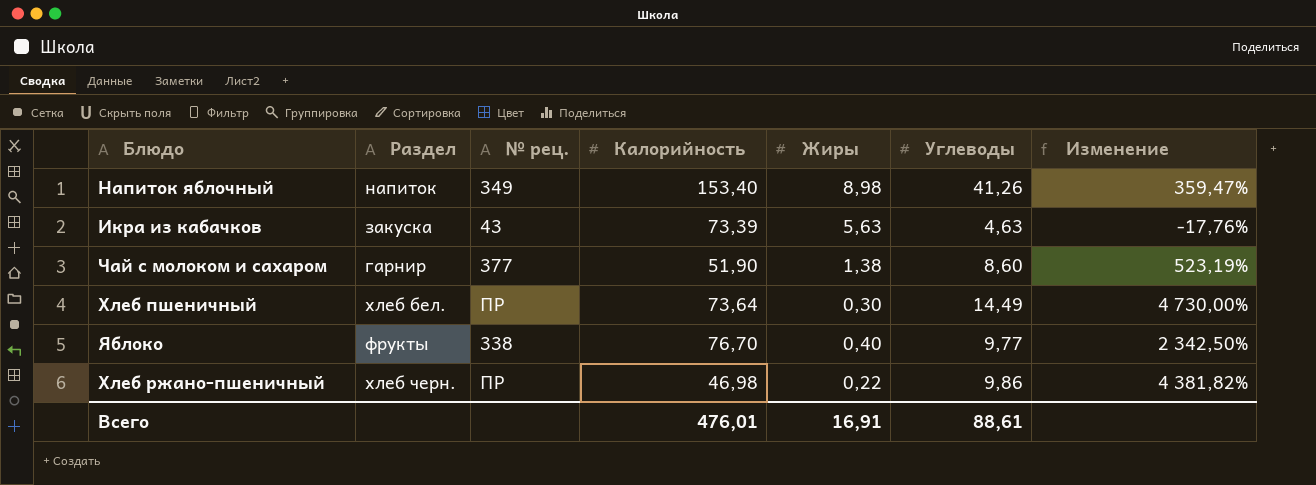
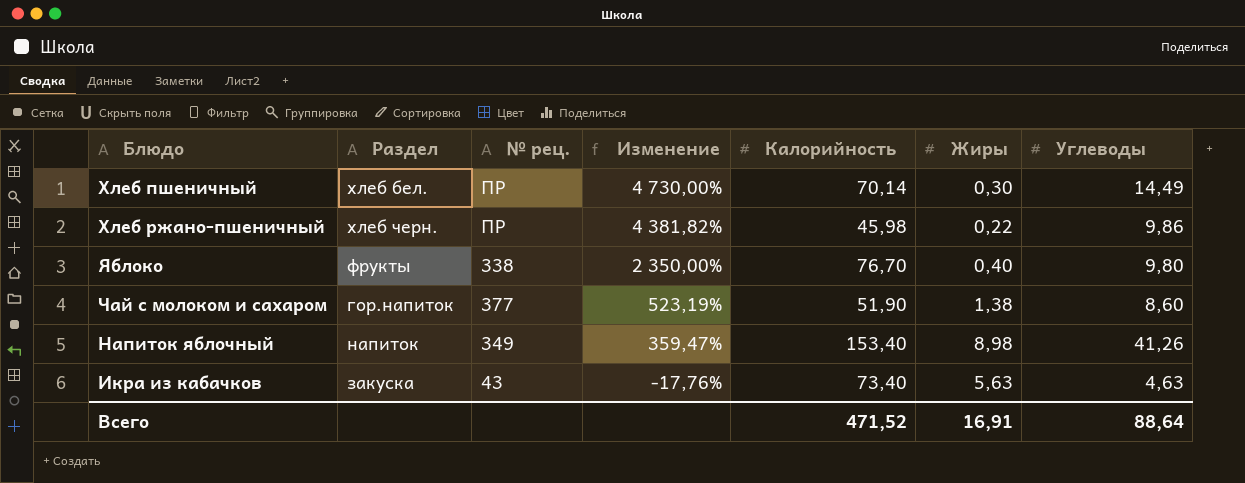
row order: none -> Изменение descending
column Изменение | position: 7 -> 4
Хлеб пшеничный | Калорийность: 73,64 -> 70,14
Хлеб ржано-пшеничный | Калорийность: 46,98 -> 45,98
Яблоко | Изменение: 2 342,50% -> 2 350,00%
Яблоко | Углеводы: 9,77 -> 9,80
Чай с молоком и сахаром | Раздел: гарнир -> гор.напиток
Икра из кабачков | Калорийность: 73,39 -> 73,40
Всего | Калорийность: 476,01 -> 471,52
Всего | Углеводы: 88,61 -> 88,64

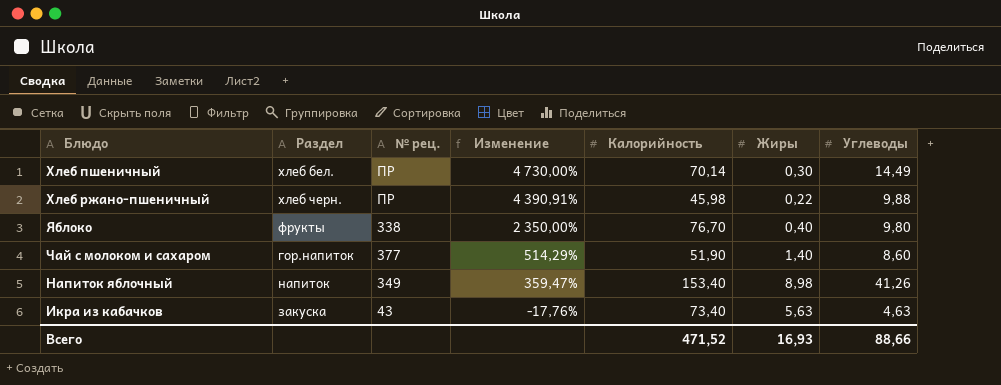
Хлеб ржано-пшеничный | Изменение: 4 381,82% -> 4 390,91%
Хлеб ржано-пшеничный | Углеводы: 9,86 -> 9,88
Чай с молоком и сахаром | Изменение: 523,19% -> 514,29%
Чай с молоком и сахаром | Жиры: 1,38 -> 1,40
Всего | Жиры: 16,91 -> 16,93
Всего | Углеводы: 88,64 -> 88,66

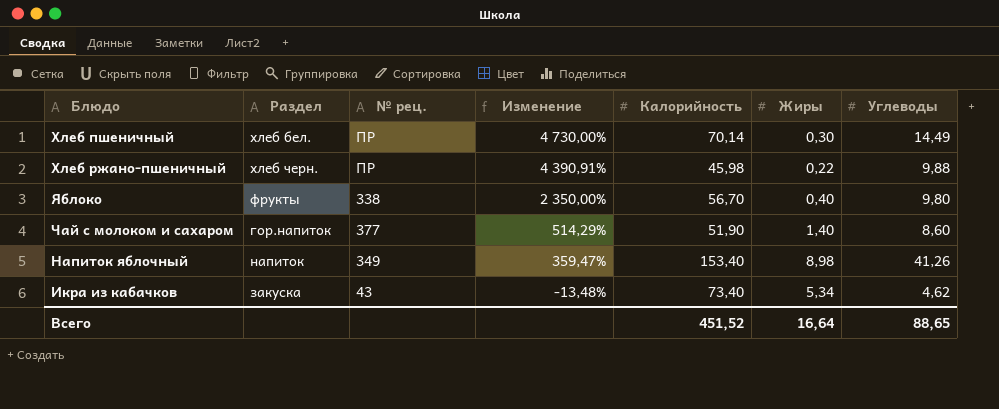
Яблоко | Калорийность: 76,70 -> 56,70
Икра из кабачков | Изменение: -17,76% -> -13,48%
Икра из кабачков | Жиры: 5,63 -> 5,34
Икра из кабачков | Углеводы: 4,63 -> 4,62
Всего | Калорийность: 471,52 -> 451,52
Всего | Жиры: 16,93 -> 16,64
Всего | Углеводы: 88,66 -> 88,65

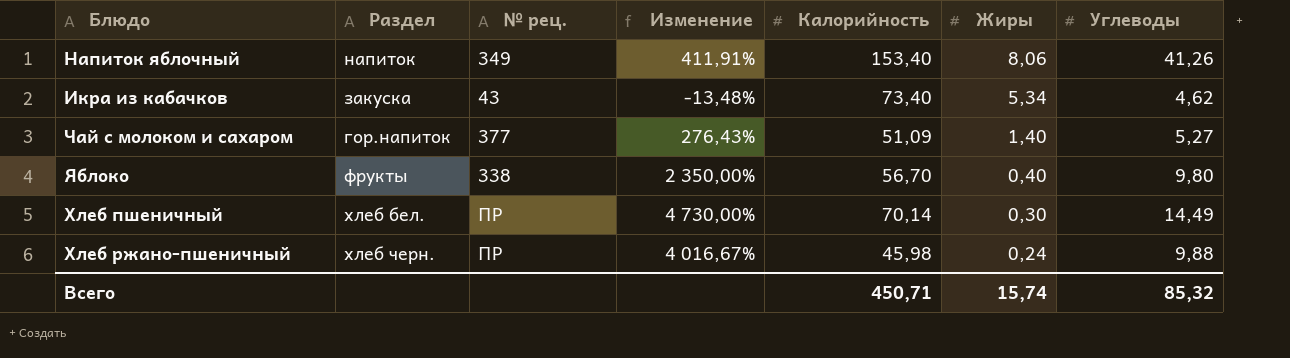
row order: Изменение descending -> Жиры descending
Напиток яблочный | Изменение: 359,47% -> 411,91%
Напиток яблочный | Жиры: 8,98 -> 8,06
Чай с молоком и сахаром | Изменение: 514,29% -> 276,43%
Чай с молоком и сахаром | Калорийность: 51,90 -> 51,09
Чай с молоком и сахаром | Углеводы: 8,60 -> 5,27
Хлеб ржано-пшеничный | Изменение: 4 390,91% -> 4 016,67%
Хлеб ржано-пшеничный | Жиры: 0,22 -> 0,24
Всего | Калорийность: 451,52 -> 450,71
Всего | Жиры: 16,64 -> 15,74
Всего | Углеводы: 88,65 -> 85,32

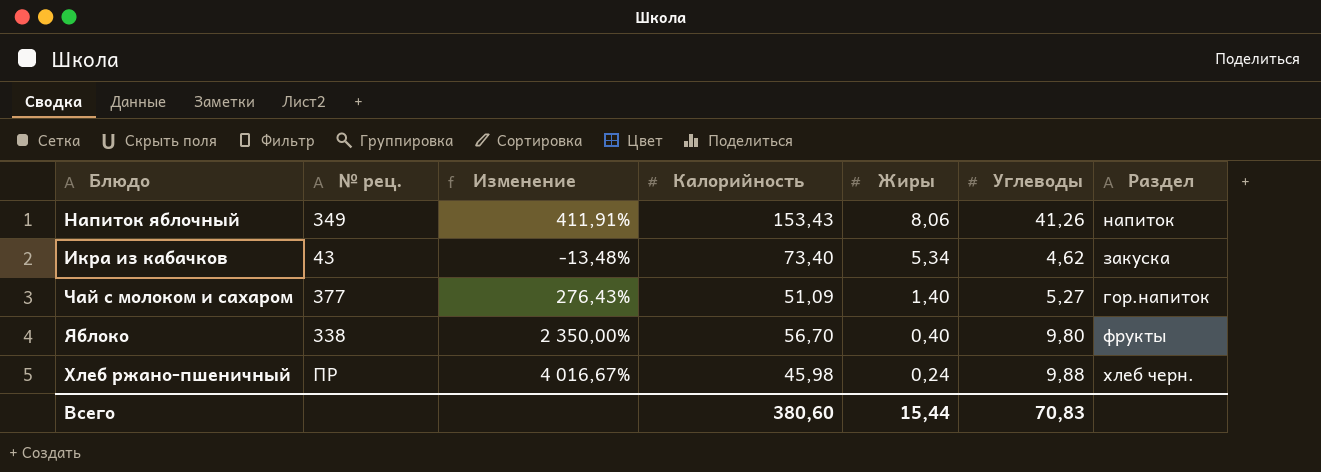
column Раздел | position: 2 -> 7
row Хлеб пшеничный: хлеб бел. | ПР | 4 730,00% | 70,14 | 0,30 | 14,49 -> none
Напиток яблочный | Калорийность: 153,40 -> 153,43
Всего | Калорийность: 450,71 -> 380,60
Всего | Жиры: 15,74 -> 15,44
Всего | Углеводы: 85,32 -> 70,83

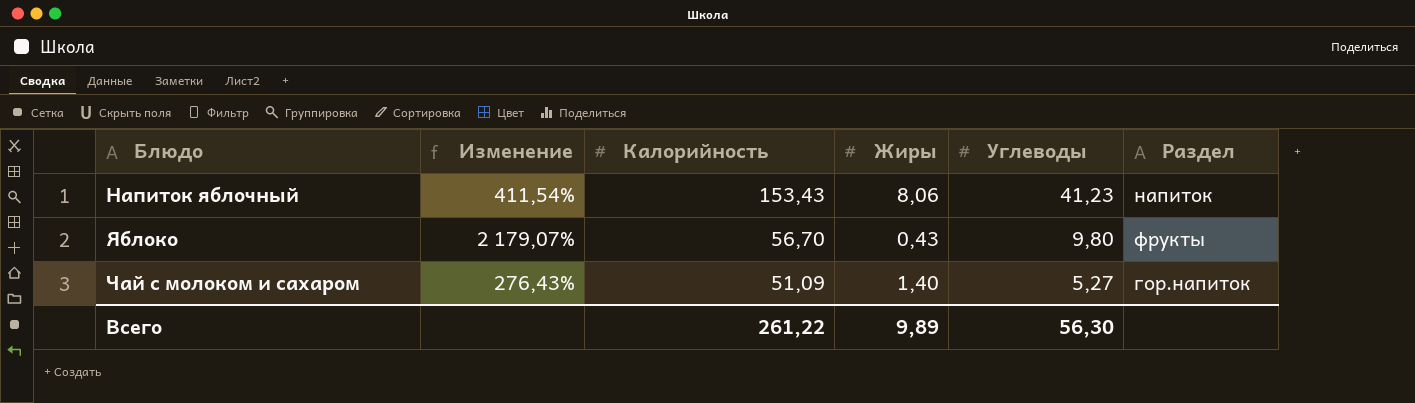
row order: Жиры descending -> Калорийность descending
column № рец. | position: 2 -> none
row Икра из кабачков: 43 | -13,48% | 73,40 | 5,34 | 4,62 | закуска -> none
row Хлеб ржано-пшеничный: ПР | 4 016,67% | 45,98 | 0,24 | 9,88 | хлеб черн. -> none
Напиток яблочный | Изменение: 411,91% -> 411,54%
Напиток яблочный | Углеводы: 41,26 -> 41,23
Яблоко | Изменение: 2 350,00% -> 2 179,07%
Яблоко | Жиры: 0,40 -> 0,43
Всего | Калорийность: 380,60 -> 261,22
Всего | Жиры: 15,44 -> 9,89
Всего | Углеводы: 70,83 -> 56,30

